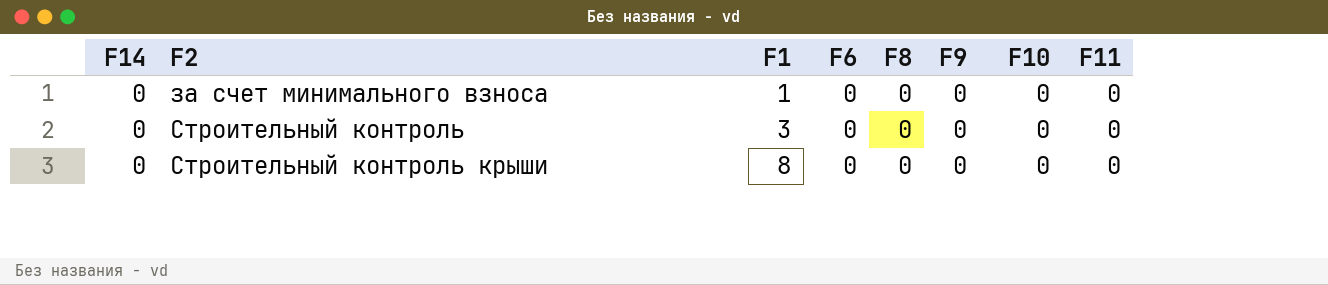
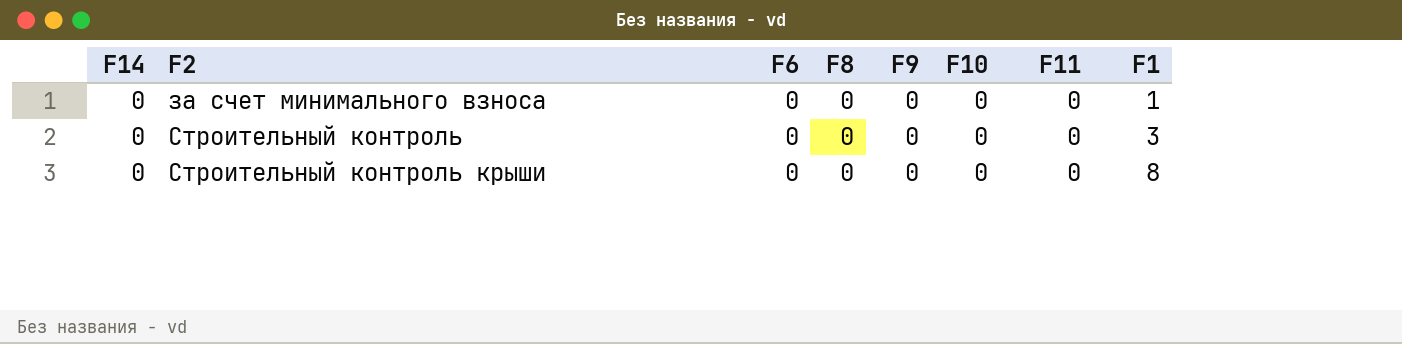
column F1 | position: 3 -> 8

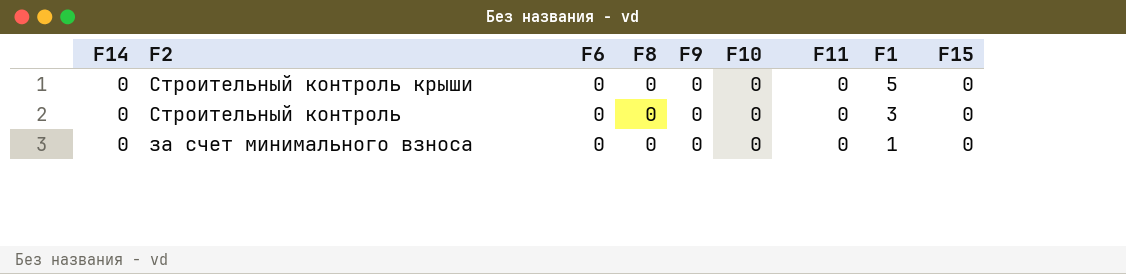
row order: F2 ascending -> F2 descending
column F15 | position: none -> 9
Строительный контроль крыши | F1: 8 -> 5

